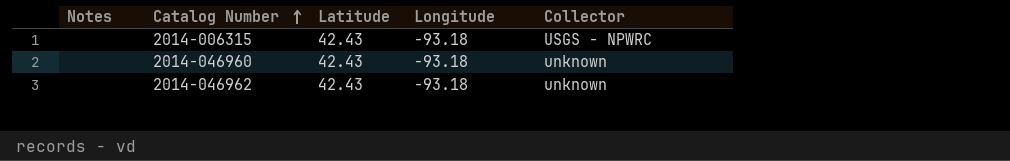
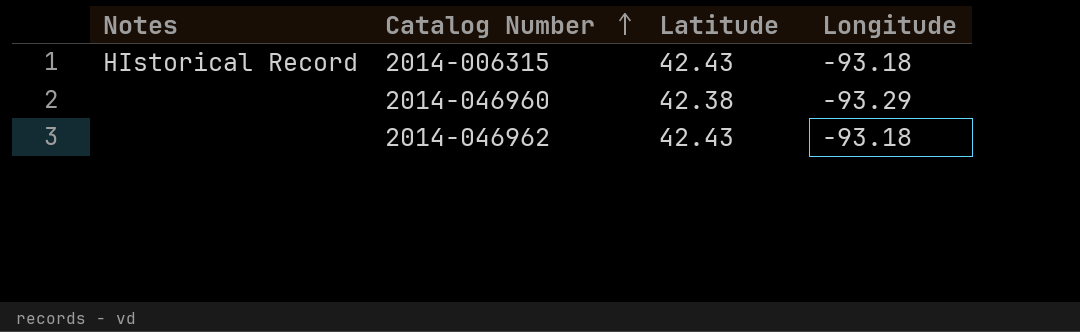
column Collector | position: 5 -> none
2014-006315 | Notes: none -> HIstorical Record
2014-046960 | Latitude: 42.43 -> 42.38
2014-046960 | Longitude: -93.18 -> -93.29

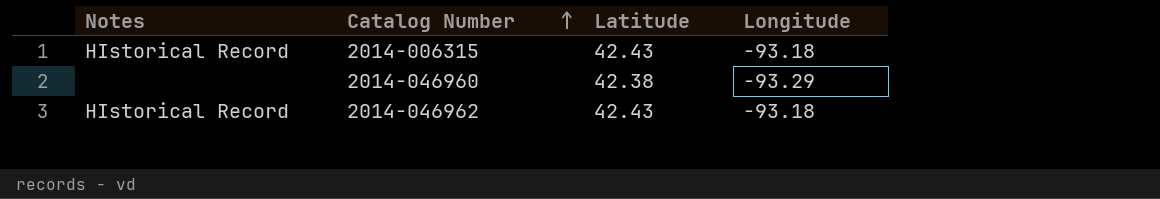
2014-046962 | Notes: none -> HIstorical Record

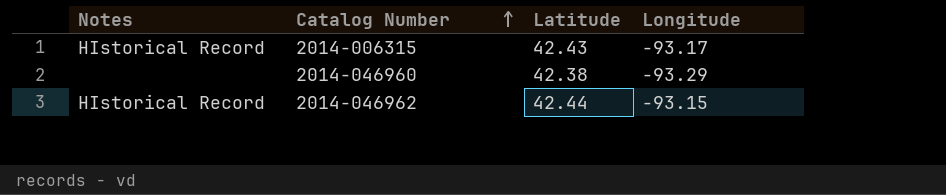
2014-006315 | Longitude: -93.18 -> -93.17
2014-046962 | Latitude: 42.43 -> 42.44
2014-046962 | Longitude: -93.18 -> -93.15

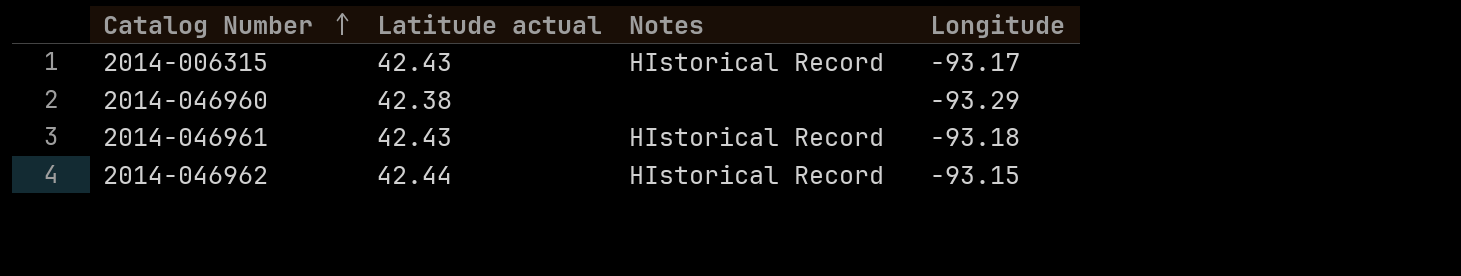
column name: Latitude -> Latitude actual
column Notes | position: 1 -> 3
row 2014-046961: none -> 42.43 | HIstorical Record | -93.18

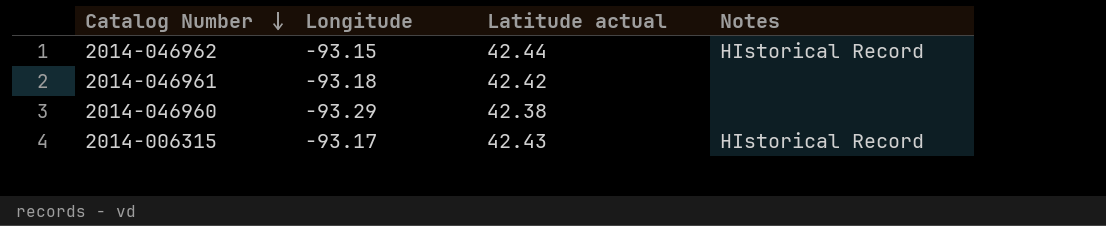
row order: Catalog Number ascending -> Catalog Number descending
column Longitude | position: 4 -> 2
2014-046961 | Latitude actual: 42.43 -> 42.42
2014-046961 | Notes: HIstorical Record -> none

